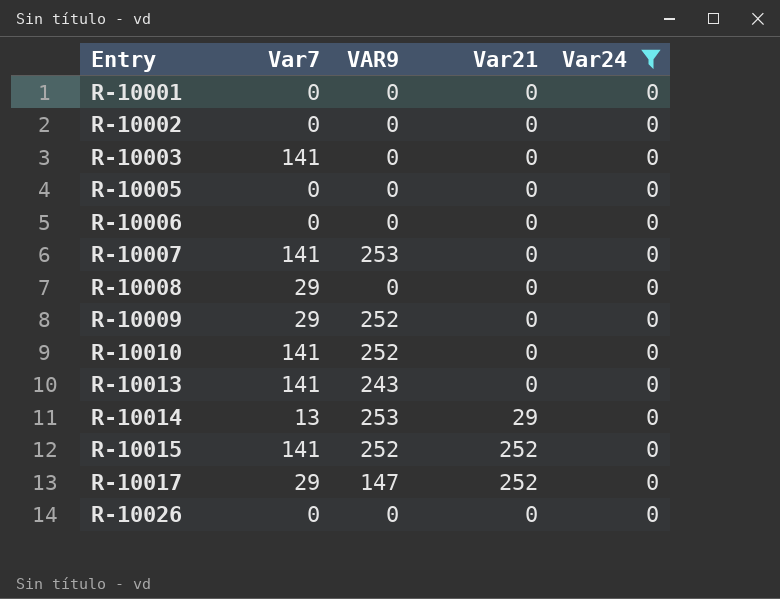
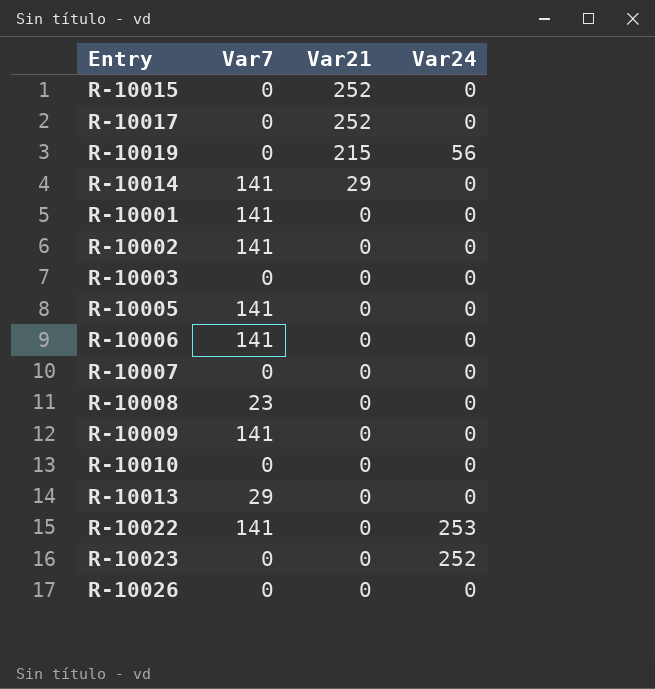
filter: Var24 = 0 -> none
row order: Entry ascending -> Var21 descending
column VAR9 | position: 3 -> none
R-10015 | Var7: 141 -> 0
R-10017 | Var7: 29 -> 0
R-10014 | Var7: 13 -> 141
R-10001 | Var7: 0 -> 141
R-10002 | Var7: 0 -> 141
R-10003 | Var7: 141 -> 0
R-10005 | Var7: 0 -> 141
R-10006 | Var7: 0 -> 141
R-10007 | Var7: 141 -> 0
R-10008 | Var7: 29 -> 23
R-10009 | Var7: 29 -> 141
R-10010 | Var7: 141 -> 0
R-10013 | Var7: 141 -> 29

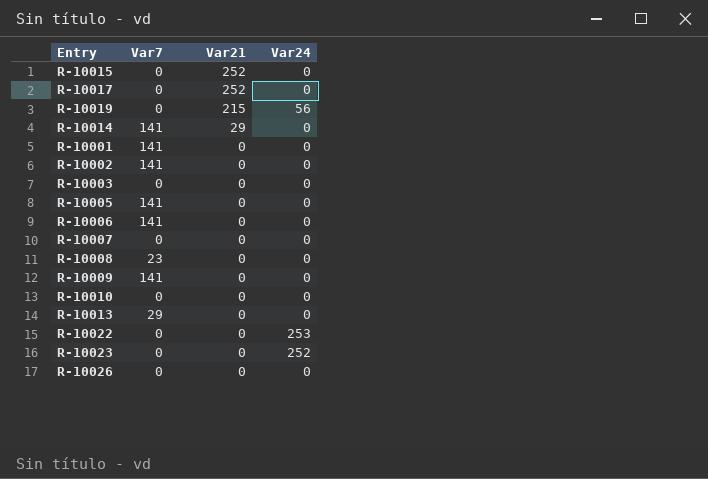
R-10022 | Var7: 141 -> 0

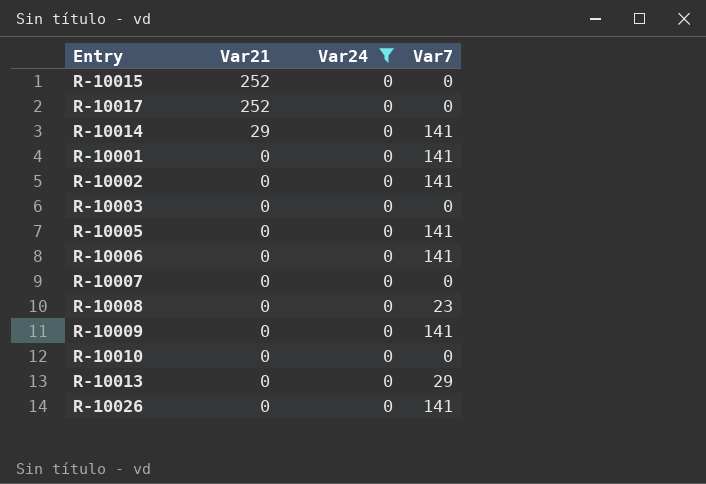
filter: none -> Var24 = 0
column Var7 | position: 2 -> 4
R-10026 | Var7: 0 -> 141

